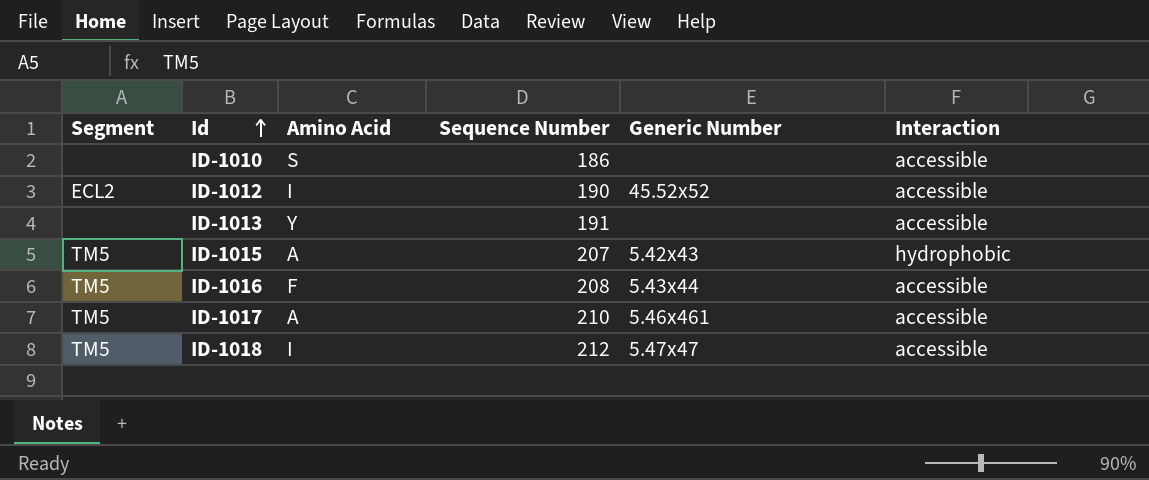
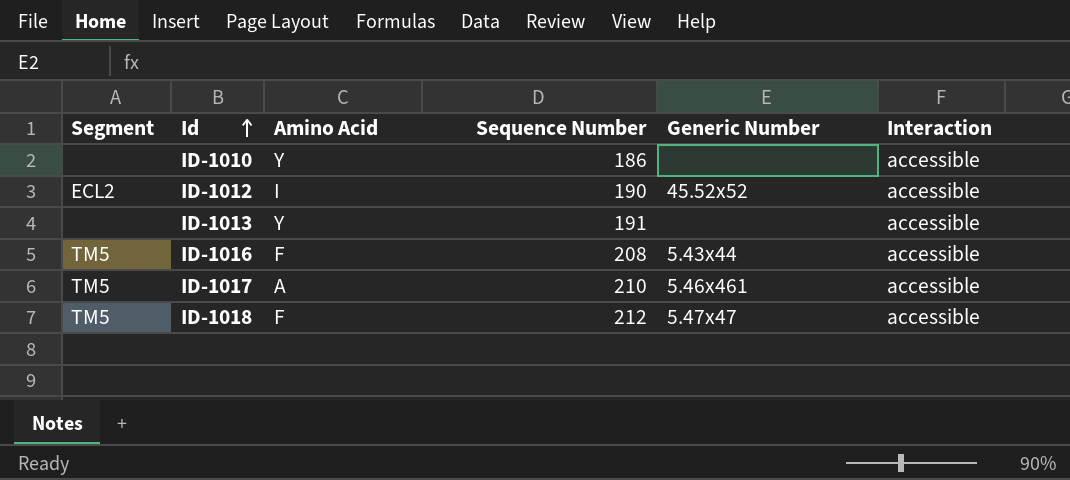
row ID-1015: TM5 | A | 207 | 5.42x43 | hydrophobic -> none
ID-1010 | Amino Acid: S -> Y
ID-1018 | Amino Acid: I -> F

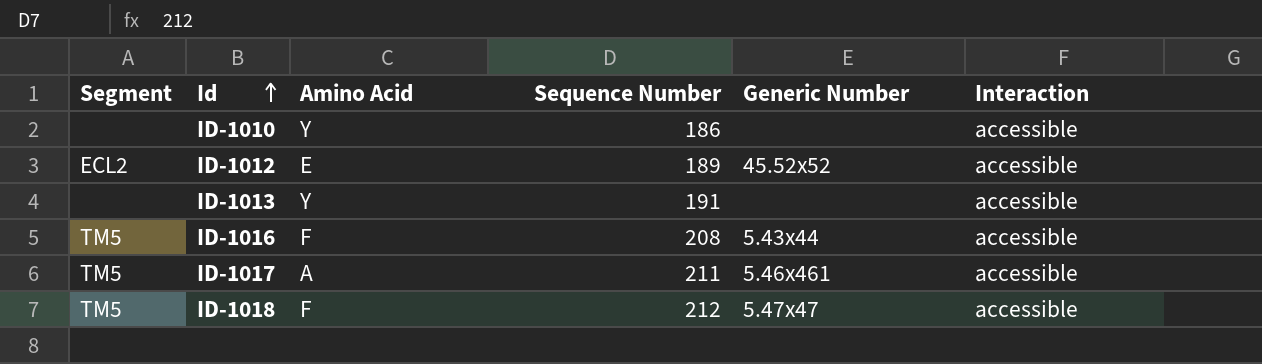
ID-1012 | Amino Acid: I -> E
ID-1012 | Sequence Number: 190 -> 189
ID-1017 | Sequence Number: 210 -> 211

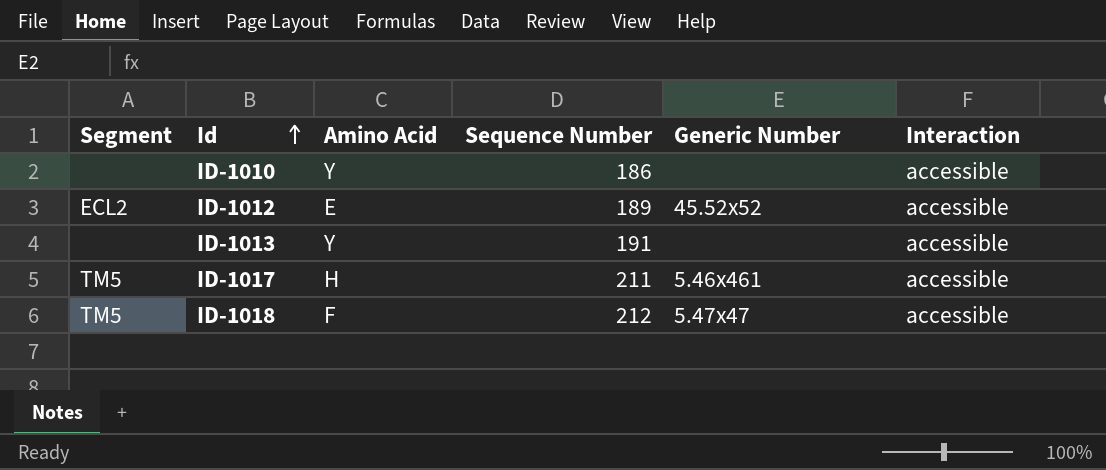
row ID-1016: TM5 | F | 208 | 5.43x44 | accessible -> none
ID-1017 | Amino Acid: A -> H

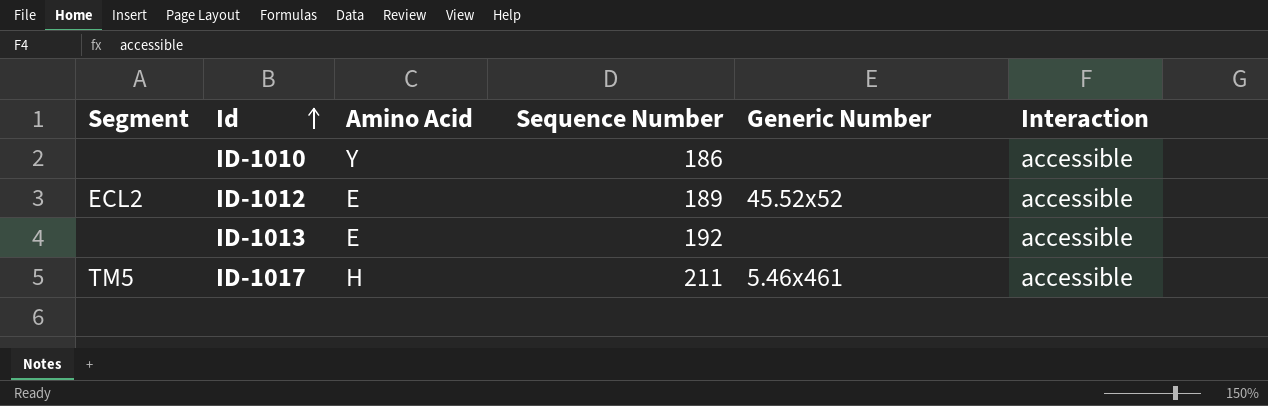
row ID-1018: TM5 | F | 212 | 5.47x47 | accessible -> none
ID-1013 | Amino Acid: Y -> E
ID-1013 | Sequence Number: 191 -> 192

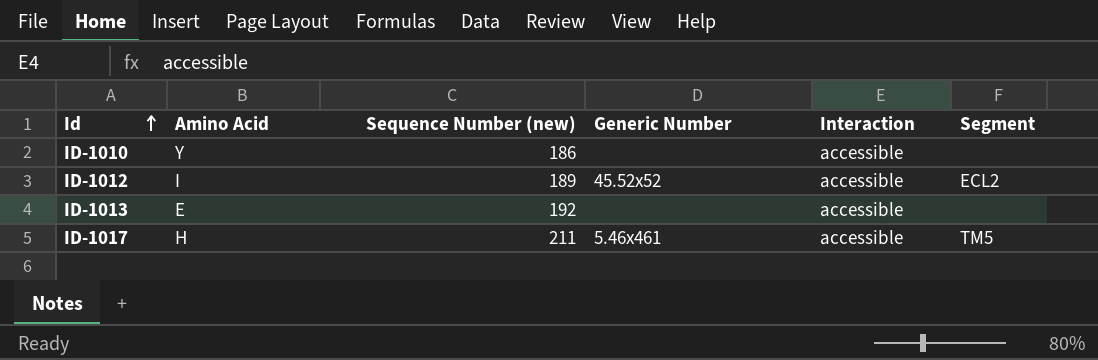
column name: Sequence Number -> Sequence Number (new)
column Segment | position: 1 -> 6
ID-1012 | Amino Acid: E -> I

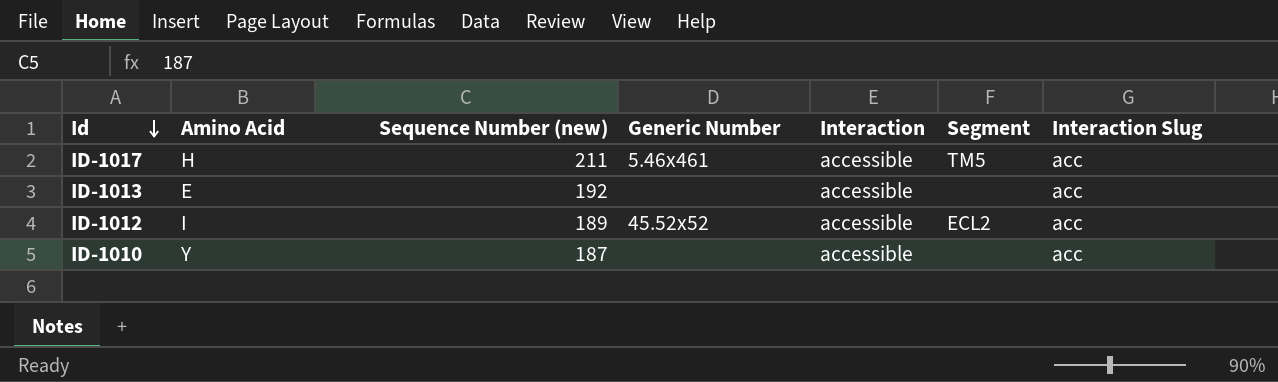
row order: Id ascending -> Id descending
column Interaction Slug | position: none -> 7
ID-1010 | Sequence Number (new): 186 -> 187

